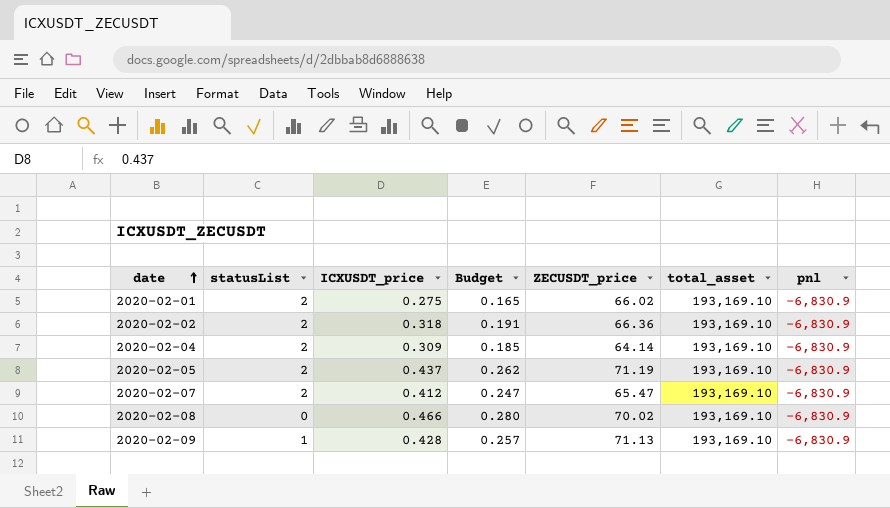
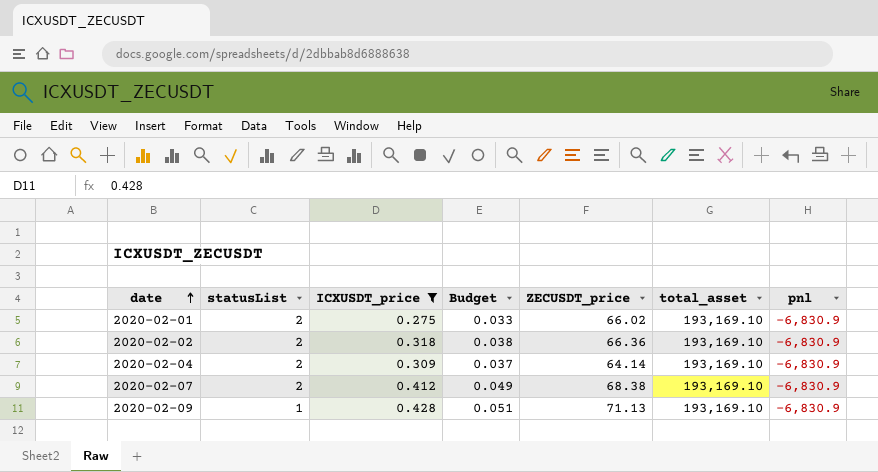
filter: none -> ICXUSDT_price <= 0.428
column Budget | formula: [ICXUSDT_price] * 0.6 -> [ICXUSDT_price] * 0.12
2020-02-07 | ZECUSDT_price: 65.47 -> 68.38

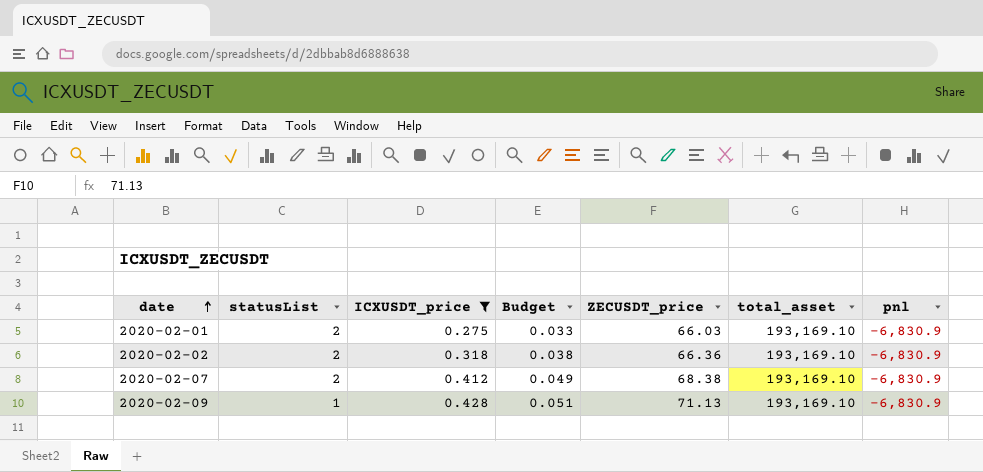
row 2020-02-04: 2 | 0.309 | 0.037 | 64.14 | 193,169.10 | -6,830.9 -> none
2020-02-01 | ZECUSDT_price: 66.02 -> 66.03

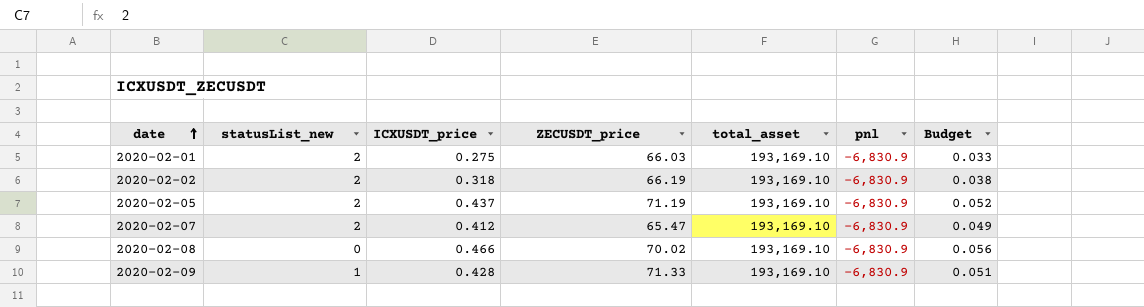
filter: ICXUSDT_price <= 0.428 -> none
column name: statusList -> statusList_new
column Budget | position: 4 -> 7
2020-02-02 | ZECUSDT_price: 66.36 -> 66.19
2020-02-07 | ZECUSDT_price: 68.38 -> 65.47
2020-02-09 | ZECUSDT_price: 71.13 -> 71.33

